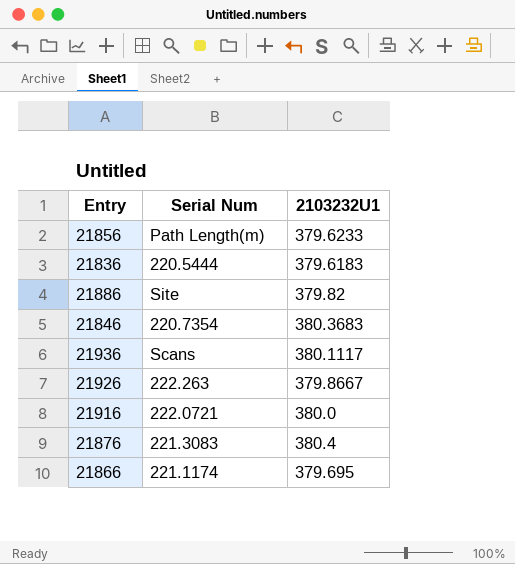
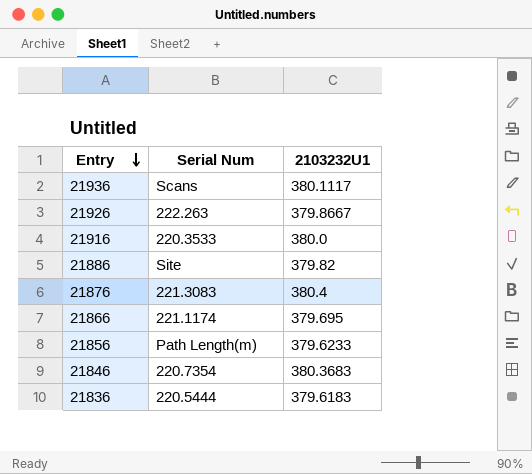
row order: none -> Entry descending
21916 | Serial Num: 222.0721 -> 220.3533

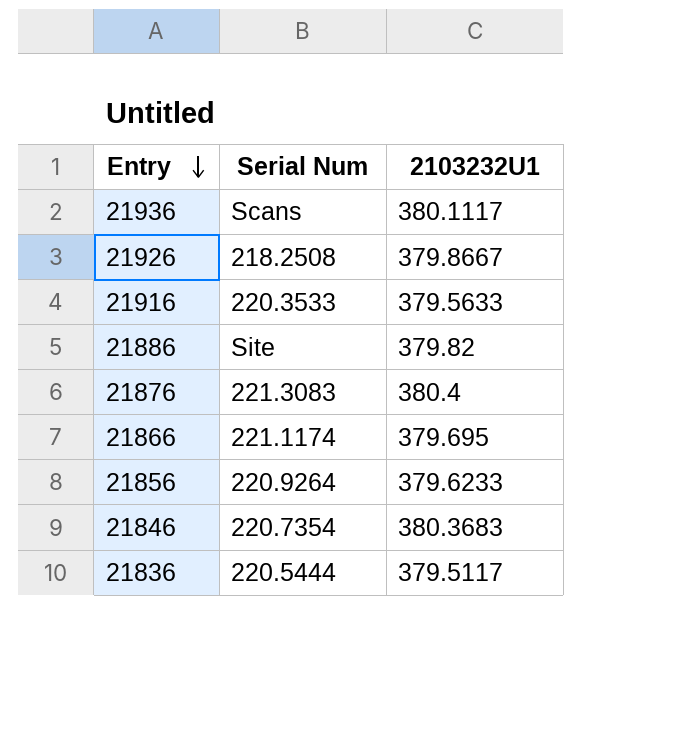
21926 | Serial Num: 222.263 -> 218.2508
21916 | 2103232U1: 380.0 -> 379.5633
21856 | Serial Num: Path Length(m) -> 220.9264
21836 | 2103232U1: 379.6183 -> 379.5117

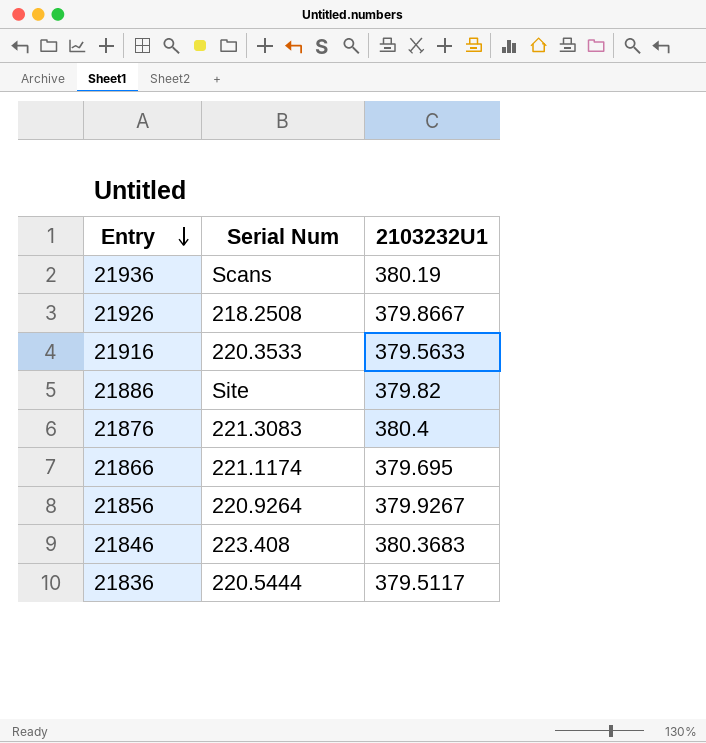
21936 | 2103232U1: 380.1117 -> 380.19
21856 | 2103232U1: 379.6233 -> 379.9267
21846 | Serial Num: 220.7354 -> 223.408

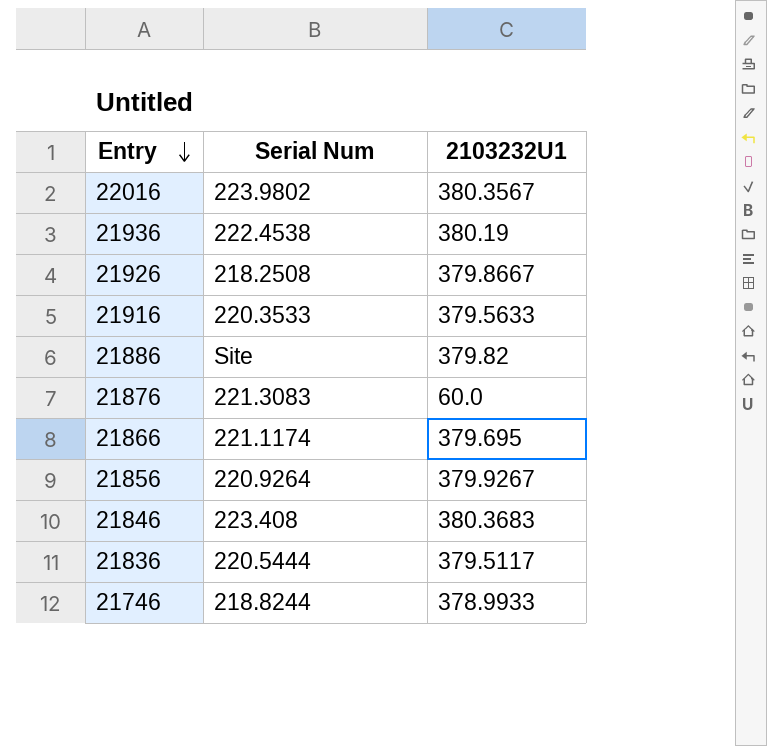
row 22016: none -> 223.9802 | 380.3567
21936 | Serial Num: Scans -> 222.4538
21876 | 2103232U1: 380.4 -> 60.0
row 21746: none -> 218.8244 | 378.9933

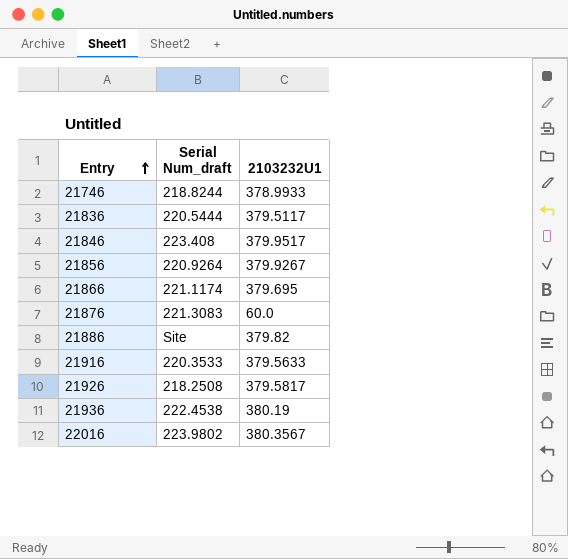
row order: Entry descending -> Entry ascending
column name: Serial Num -> Serial Num_draft
21846 | 2103232U1: 380.3683 -> 379.9517
21926 | 2103232U1: 379.8667 -> 379.5817

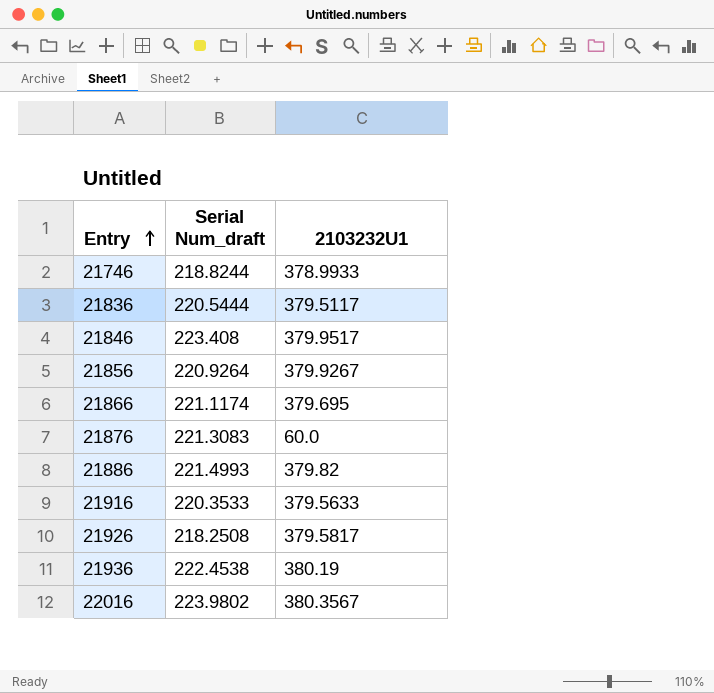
21886 | Serial Num_draft: Site -> 221.4993

